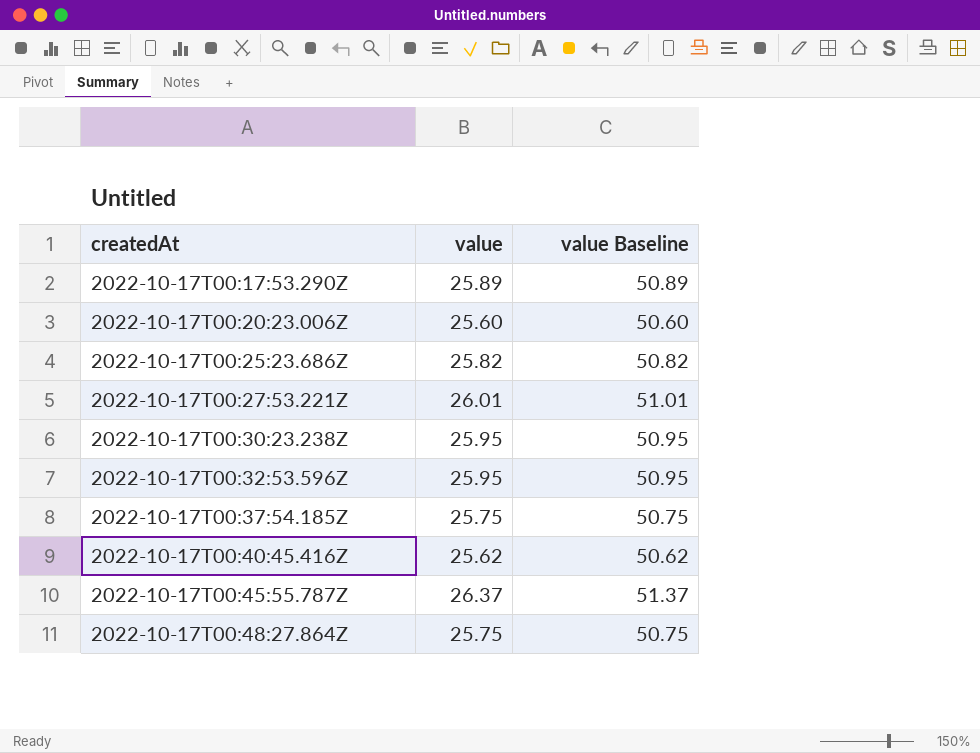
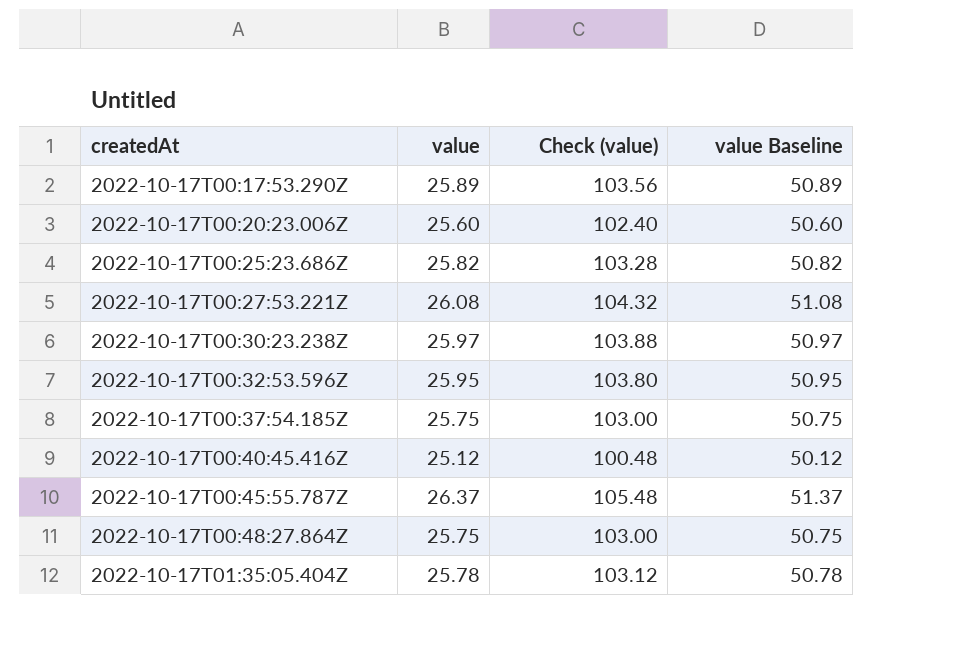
column Check (value) | formula: none -> [value] * 4
2022-10-17T00:27:53.221Z | value: 26.01 -> 26.08
2022-10-17T00:27:53.221Z | value Baseline: 51.01 -> 51.08
2022-10-17T00:30:23.238Z | value: 25.95 -> 25.97
2022-10-17T00:30:23.238Z | value Baseline: 50.95 -> 50.97
2022-10-17T00:40:45.416Z | value: 25.62 -> 25.12
2022-10-17T00:40:45.416Z | value Baseline: 50.62 -> 50.12
row 2022-10-17T01:35:05.404Z: none -> 25.78 | 103.12 | 50.78

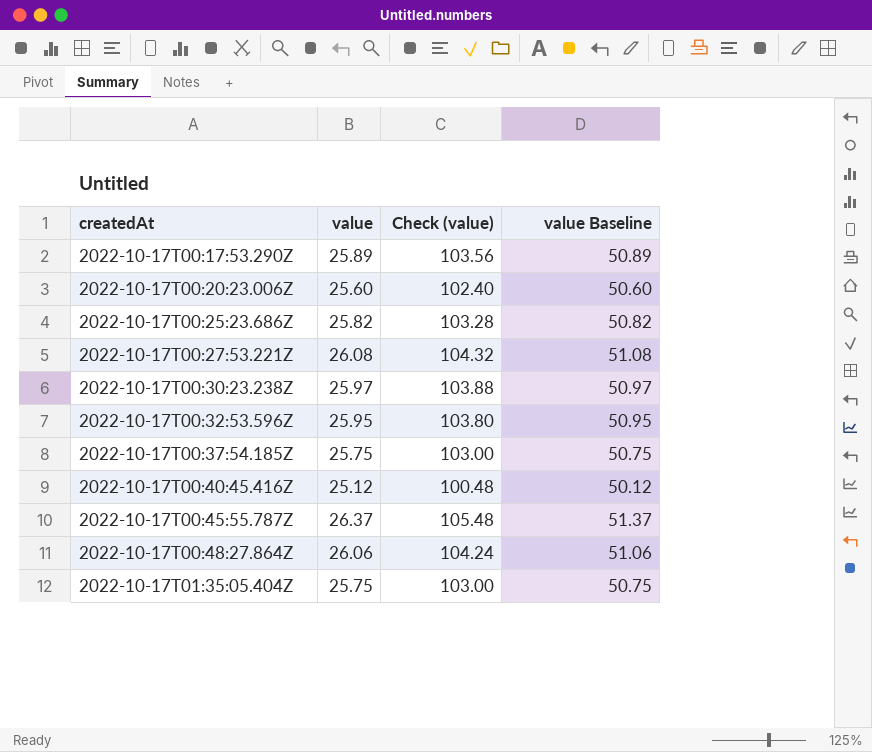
2022-10-17T00:48:27.864Z | value: 25.75 -> 26.06
2022-10-17T00:48:27.864Z | Check (value): 103.00 -> 104.24
2022-10-17T00:48:27.864Z | value Baseline: 50.75 -> 51.06
2022-10-17T01:35:05.404Z | value: 25.78 -> 25.75
2022-10-17T01:35:05.404Z | Check (value): 103.12 -> 103.00
2022-10-17T01:35:05.404Z | value Baseline: 50.78 -> 50.75

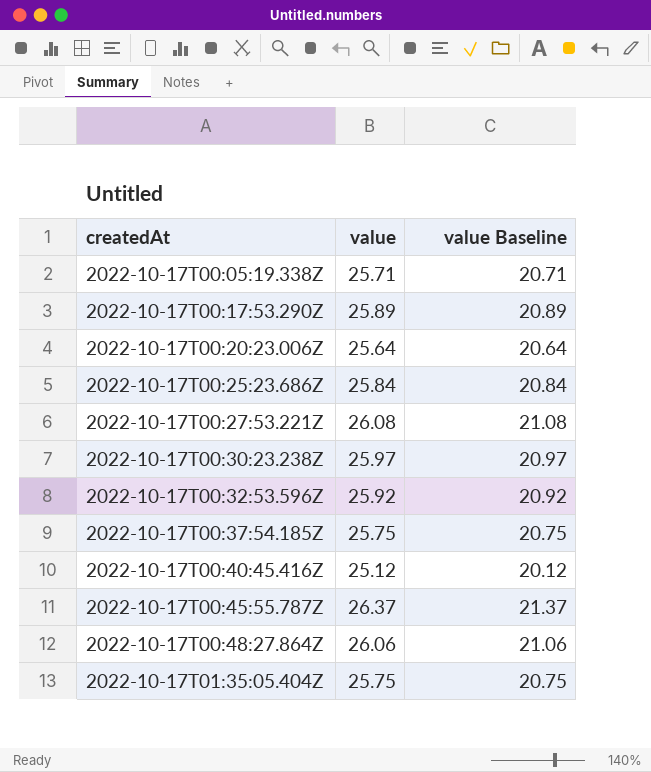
column Check (value) | formula: [value] * 4 -> none
column value Baseline | formula: [value] + 25 -> [value] - 5
row 2022-10-17T00:05:19.338Z: none -> 25.71 | 20.71
2022-10-17T00:20:23.006Z | value: 25.60 -> 25.64
2022-10-17T00:25:23.686Z | value: 25.82 -> 25.84
2022-10-17T00:32:53.596Z | value: 25.95 -> 25.92

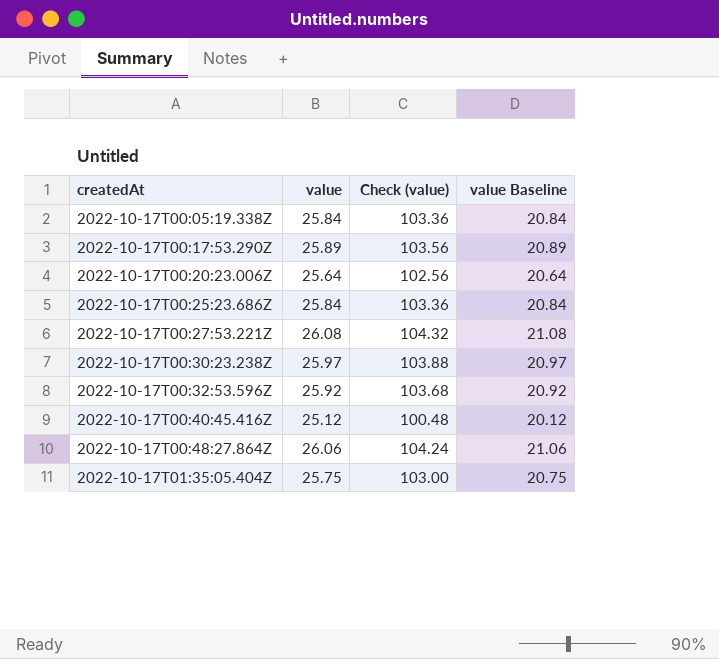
column Check (value) | formula: none -> [value] * 4
row 2022-10-17T00:37:54.185Z: 25.75 | 20.75 -> none
row 2022-10-17T00:45:55.787Z: 26.37 | 21.37 -> none
2022-10-17T00:05:19.338Z | value: 25.71 -> 25.84
2022-10-17T00:05:19.338Z | value Baseline: 20.71 -> 20.84

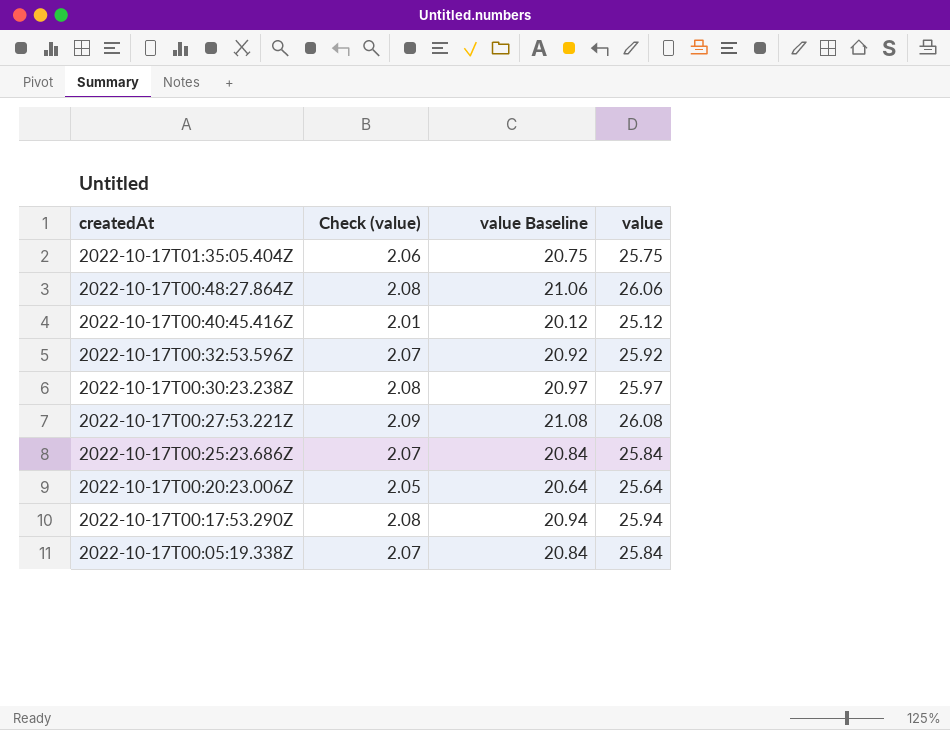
row order: createdAt ascending -> createdAt descending
column Check (value) | formula: [value] * 4 -> [value] * 0.08
column value | position: 2 -> 4
2022-10-17T00:17:53.290Z | value Baseline: 20.89 -> 20.94
2022-10-17T00:17:53.290Z | value: 25.89 -> 25.94

